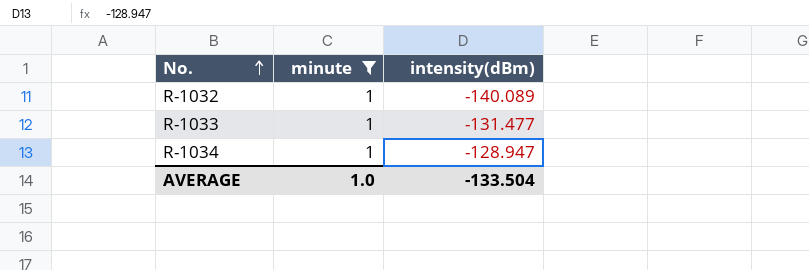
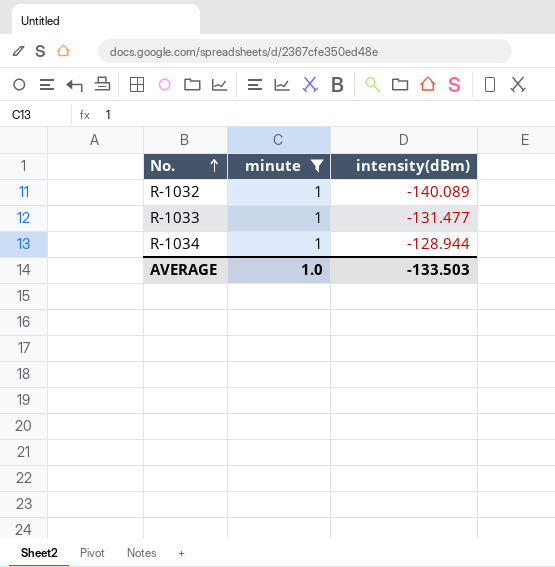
R-1034 | intensity(dBm): -128.947 -> -128.944
AVERAGE | intensity(dBm): -133.504 -> -133.503

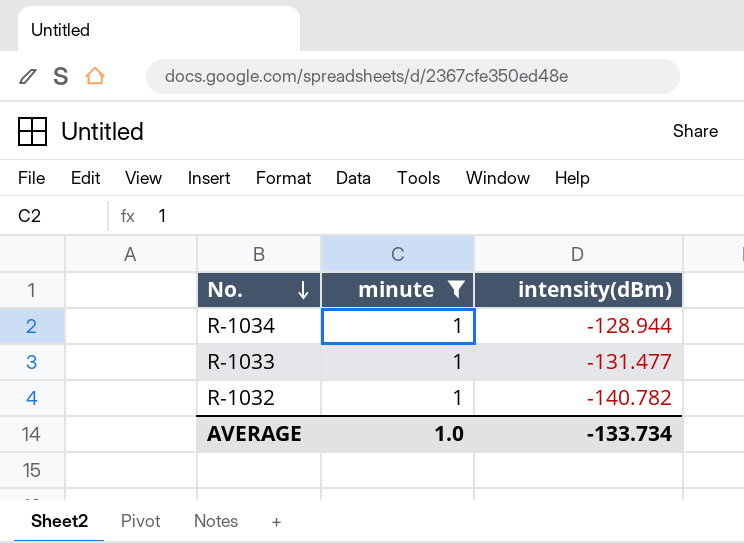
row order: No. ascending -> No. descending
R-1032 | intensity(dBm): -140.089 -> -140.782
AVERAGE | intensity(dBm): -133.503 -> -133.734

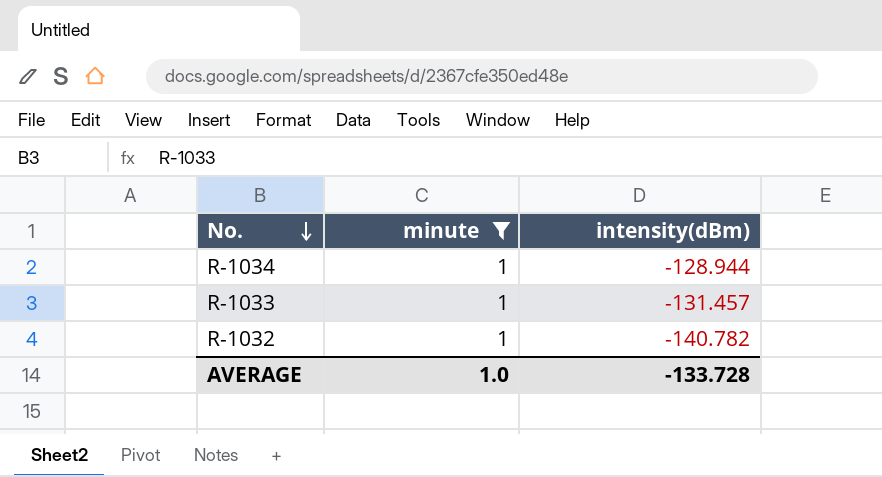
R-1033 | intensity(dBm): -131.477 -> -131.457
AVERAGE | intensity(dBm): -133.734 -> -133.728

